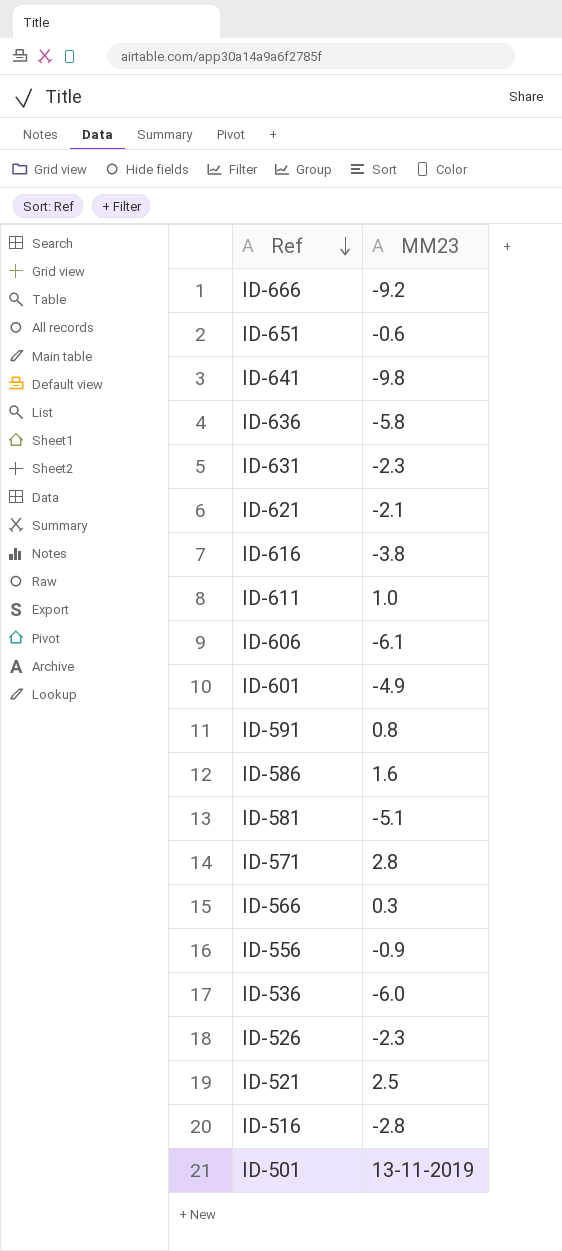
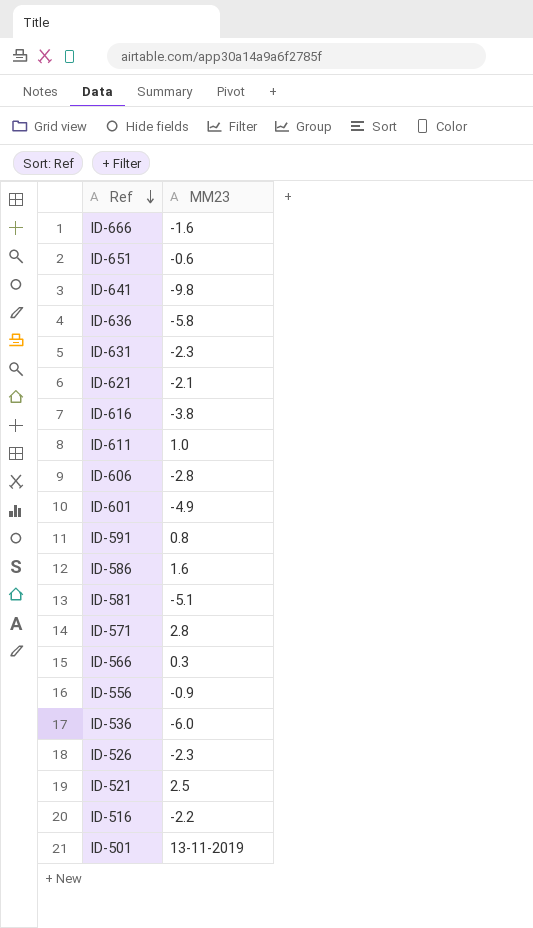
ID-666 | MM23: -9.2 -> -1.6
ID-606 | MM23: -6.1 -> -2.8
ID-516 | MM23: -2.8 -> -2.2

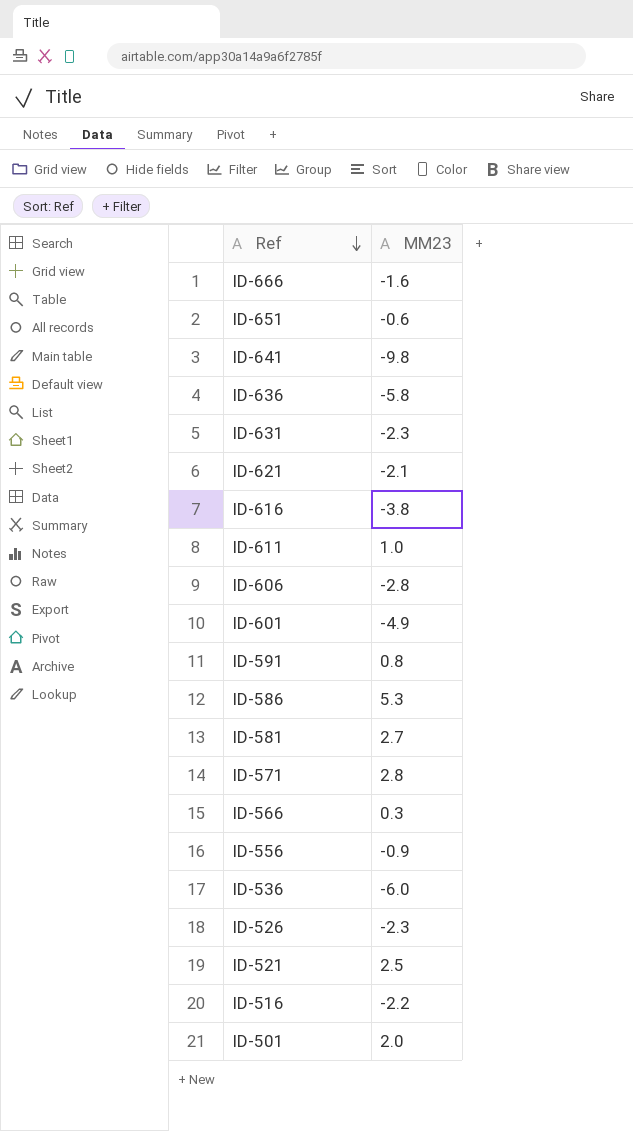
ID-586 | MM23: 1.6 -> 5.3
ID-581 | MM23: -5.1 -> 2.7
ID-501 | MM23: 13-11-2019 -> 2.0

